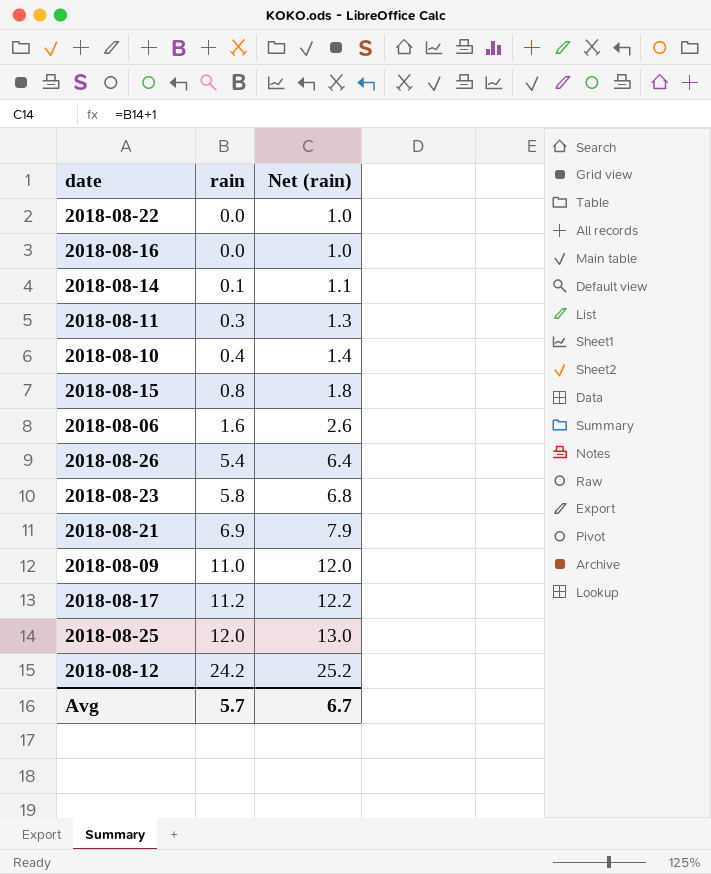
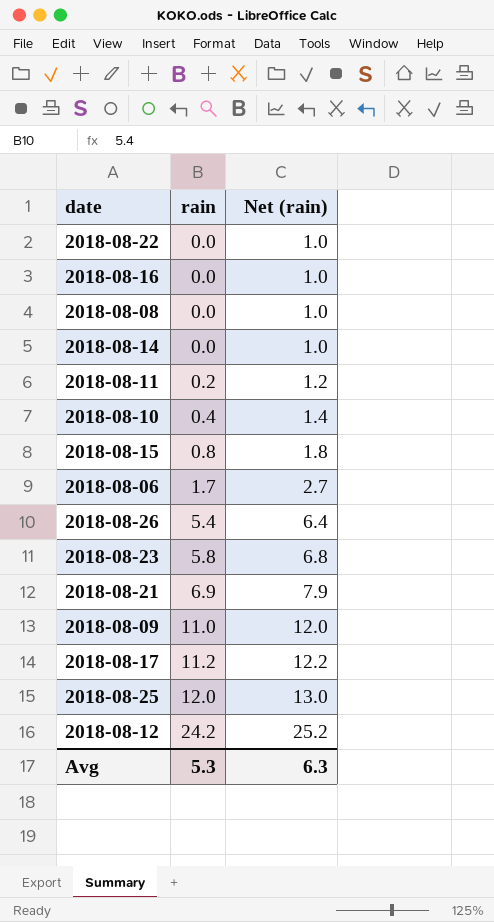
row 2018-08-08: none -> 0.0 | 1.0
2018-08-14 | rain: 0.1 -> 0.0
2018-08-14 | Net (rain): 1.1 -> 1.0
2018-08-11 | rain: 0.3 -> 0.2
2018-08-11 | Net (rain): 1.3 -> 1.2
2018-08-06 | rain: 1.6 -> 1.7
2018-08-06 | Net (rain): 2.6 -> 2.7
Avg | rain: 5.7 -> 5.3
Avg | Net (rain): 6.7 -> 6.3

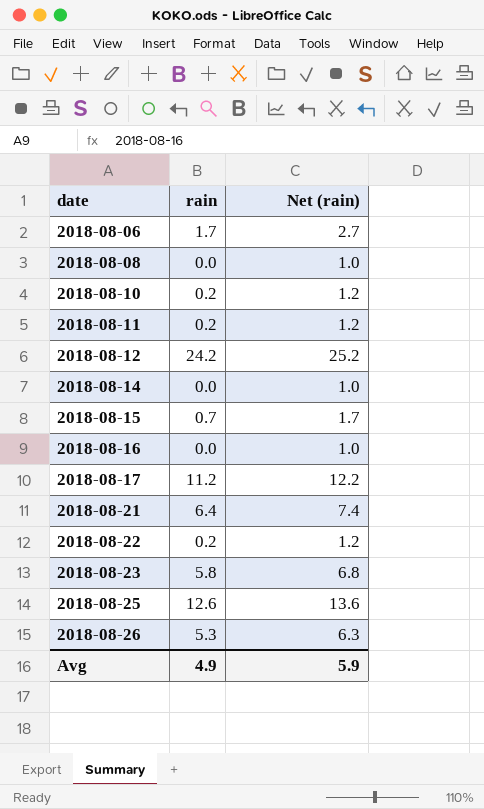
row order: rain ascending -> date ascending
row 2018-08-09: 11.0 | 12.0 -> none
2018-08-10 | rain: 0.4 -> 0.2
2018-08-10 | Net (rain): 1.4 -> 1.2
2018-08-15 | rain: 0.8 -> 0.7
2018-08-15 | Net (rain): 1.8 -> 1.7
2018-08-21 | rain: 6.9 -> 6.4
2018-08-21 | Net (rain): 7.9 -> 7.4
2018-08-22 | rain: 0.0 -> 0.2
2018-08-22 | Net (rain): 1.0 -> 1.2
2018-08-25 | rain: 12.0 -> 12.6
2018-08-25 | Net (rain): 13.0 -> 13.6
2018-08-26 | rain: 5.4 -> 5.3
2018-08-26 | Net (rain): 6.4 -> 6.3
Avg | rain: 5.3 -> 4.9
Avg | Net (rain): 6.3 -> 5.9

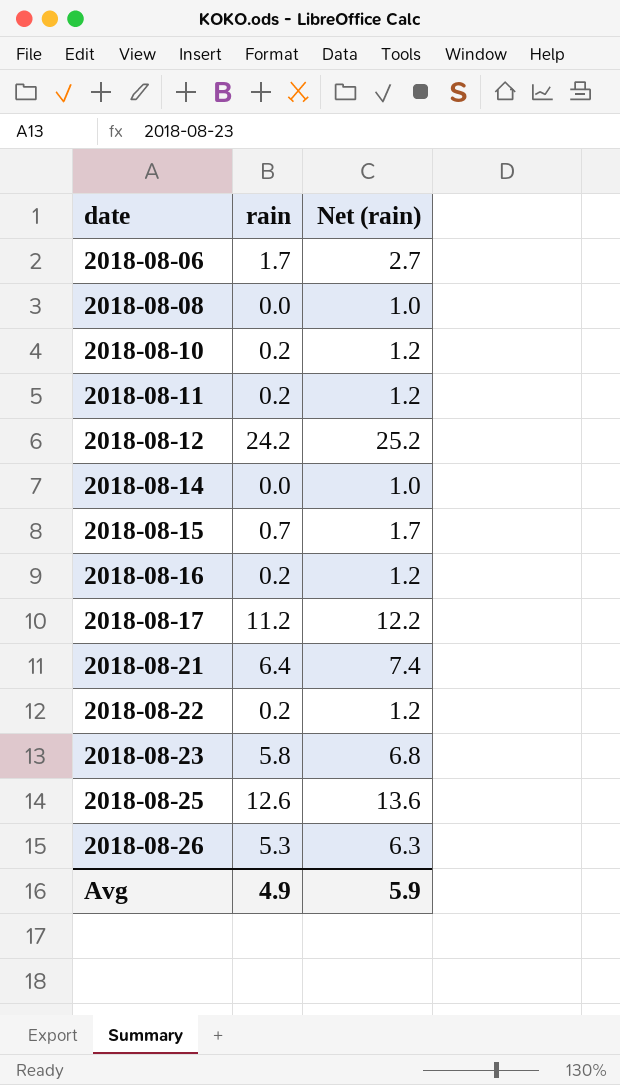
2018-08-16 | rain: 0.0 -> 0.2
2018-08-16 | Net (rain): 1.0 -> 1.2

